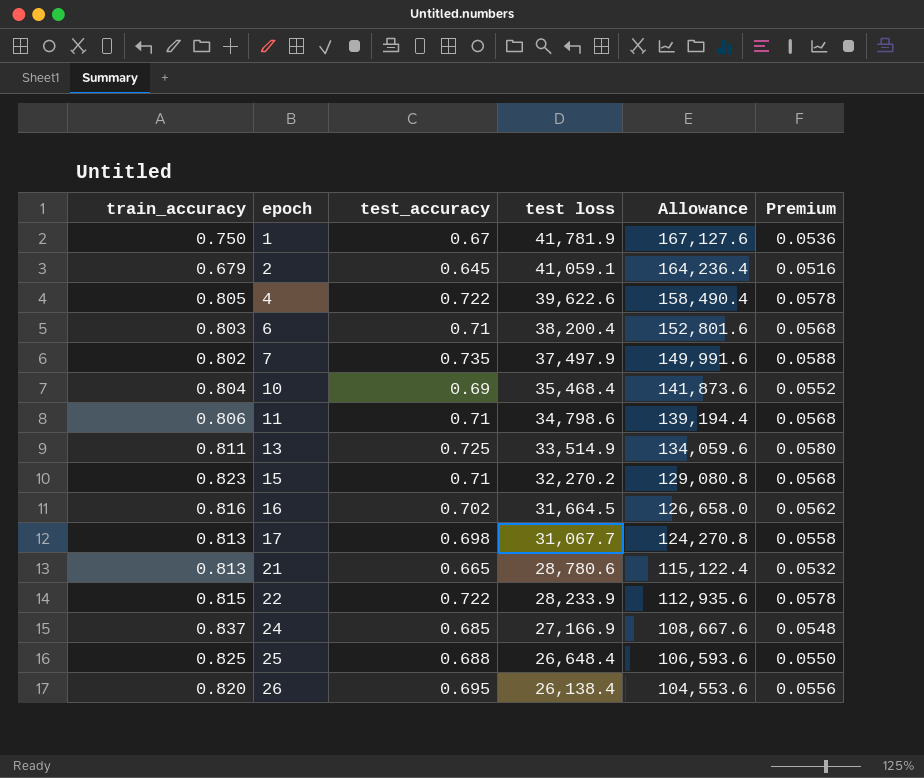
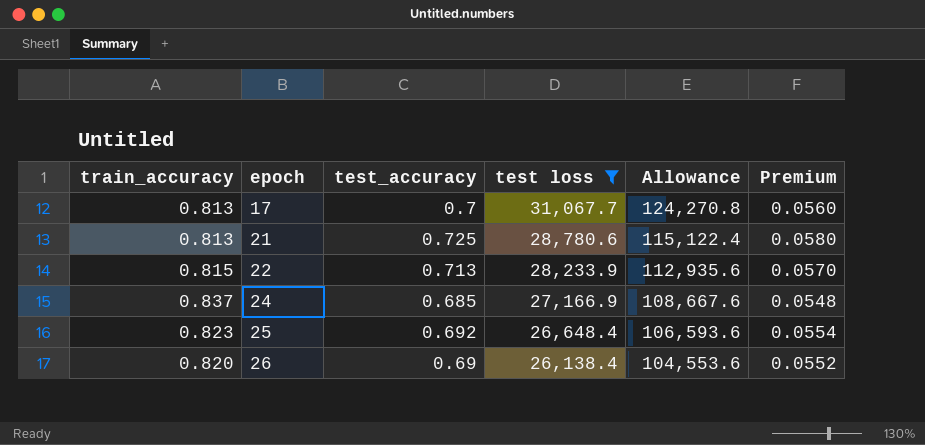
filter: none -> test loss <= 31,067.7
17 | test_accuracy: 0.698 -> 0.7
17 | Premium: 0.0558 -> 0.0560
21 | test_accuracy: 0.665 -> 0.725
21 | Premium: 0.0532 -> 0.0580
22 | test_accuracy: 0.722 -> 0.713
22 | Premium: 0.0578 -> 0.0570
25 | train_accuracy: 0.825 -> 0.823
25 | test_accuracy: 0.688 -> 0.692
25 | Premium: 0.0550 -> 0.0554
26 | test_accuracy: 0.695 -> 0.69
26 | Premium: 0.0556 -> 0.0552

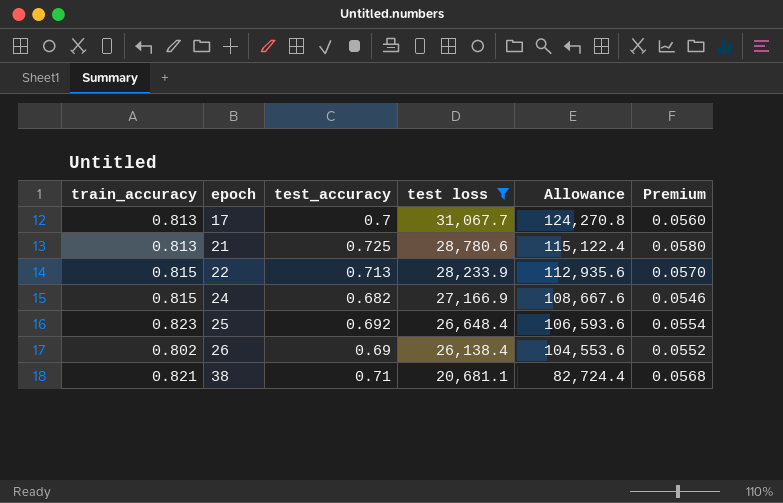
24 | train_accuracy: 0.837 -> 0.815
24 | test_accuracy: 0.685 -> 0.682
24 | Premium: 0.0548 -> 0.0546
26 | train_accuracy: 0.820 -> 0.802
row 38: none -> 0.821 | 0.71 | 20,681.1 | 82,724.4 | 0.0568

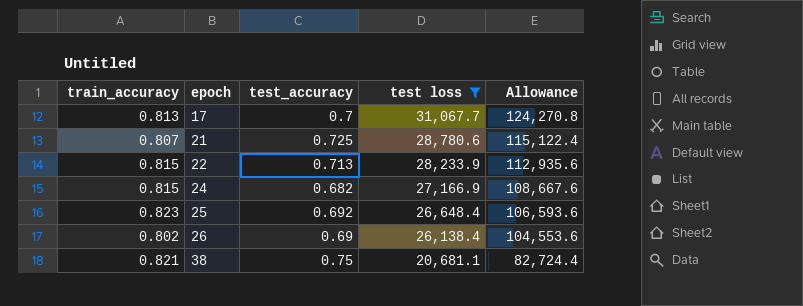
column Premium | formula: [test_accuracy] * 0.08 -> none
21 | train_accuracy: 0.813 -> 0.807
38 | test_accuracy: 0.71 -> 0.75

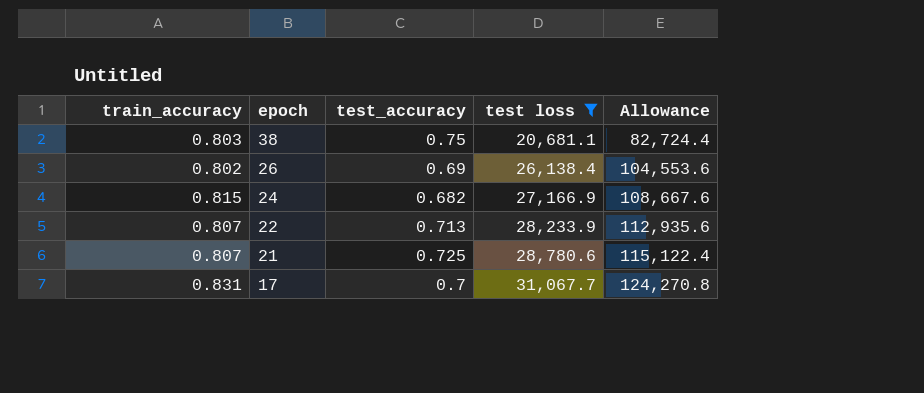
row order: epoch ascending -> epoch descending
row 25: 0.823 | 0.692 | 26,648.4 | 106,593.6 -> none
38 | train_accuracy: 0.821 -> 0.803
22 | train_accuracy: 0.815 -> 0.807
17 | train_accuracy: 0.813 -> 0.831

